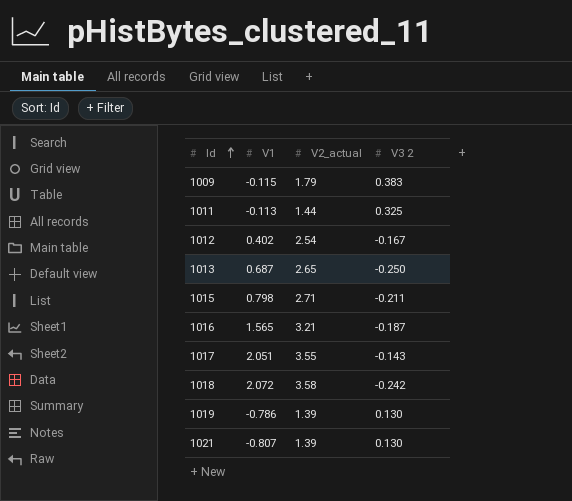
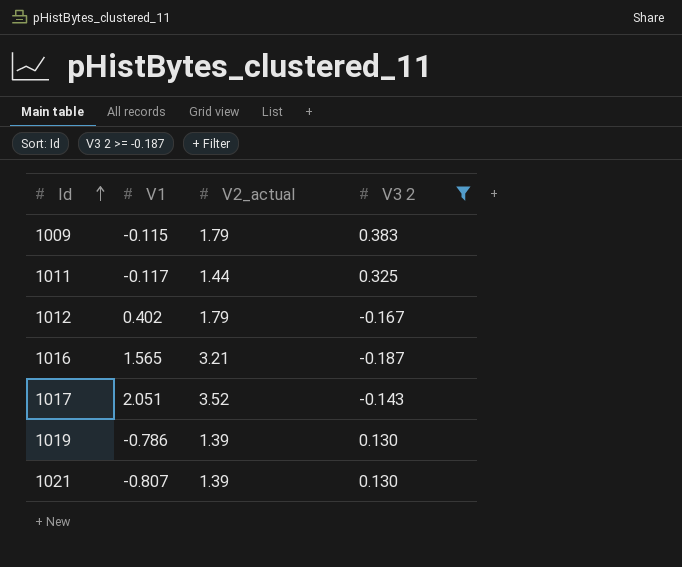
filter: none -> V3 2 >= -0.187
1011 | V1: -0.113 -> -0.117
1012 | V2_actual: 2.54 -> 1.79
1017 | V2_actual: 3.55 -> 3.52

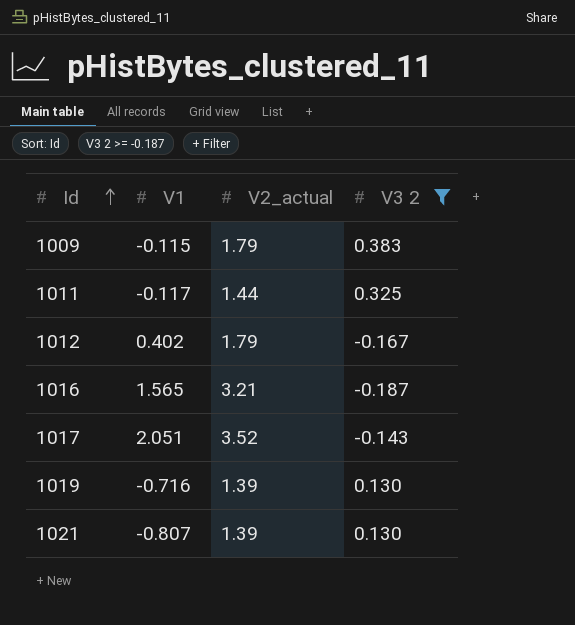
1019 | V1: -0.786 -> -0.716

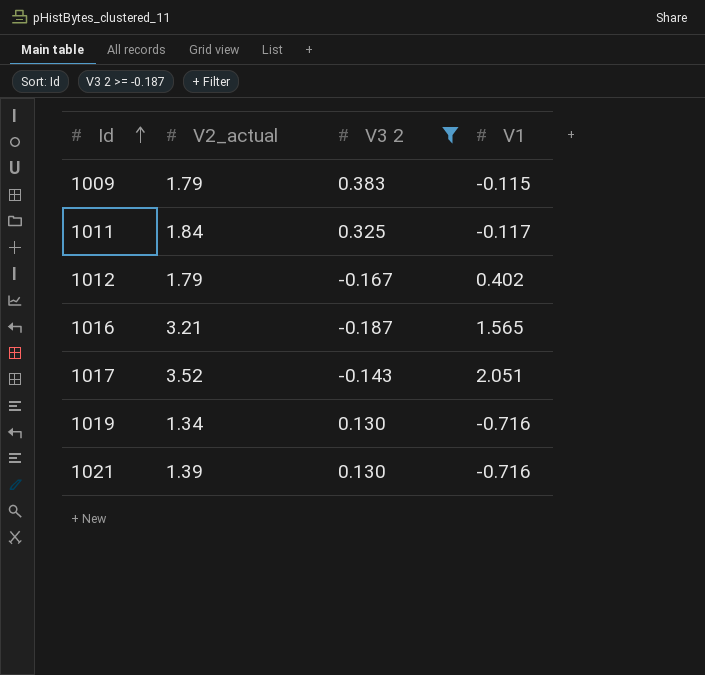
column V1 | position: 2 -> 4
1011 | V2_actual: 1.44 -> 1.84
1019 | V2_actual: 1.39 -> 1.34
1021 | V1: -0.807 -> -0.716

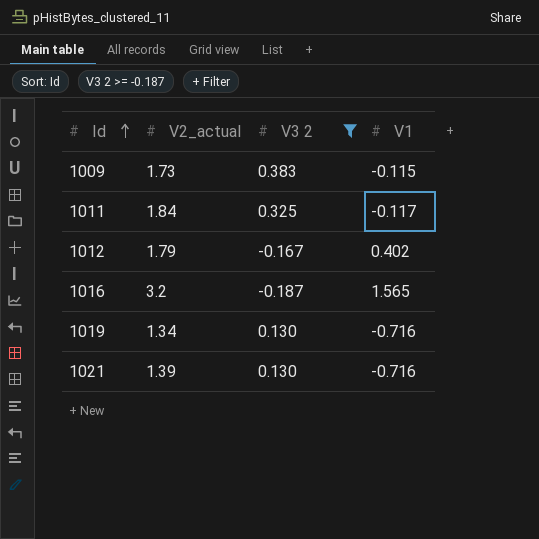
row 1017: 3.52 | -0.143 | 2.051 -> none
1009 | V2_actual: 1.79 -> 1.73
1016 | V2_actual: 3.21 -> 3.2

